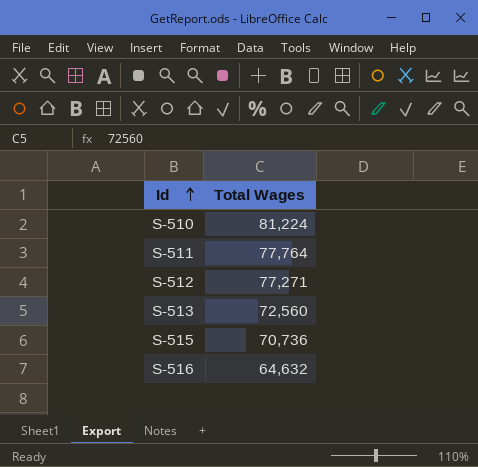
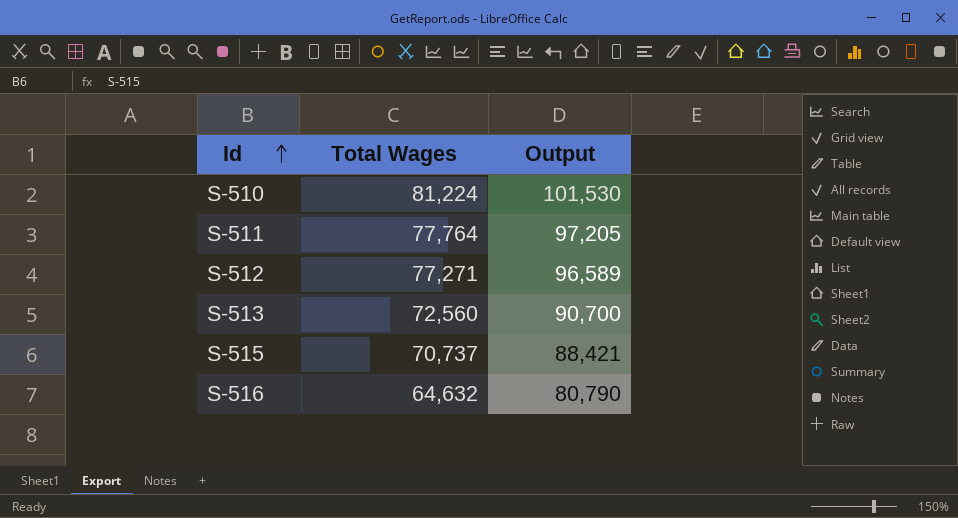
column Output | formula: none -> [Total Wages] * 1.25
S-515 | Total Wages: 70,736 -> 70,737

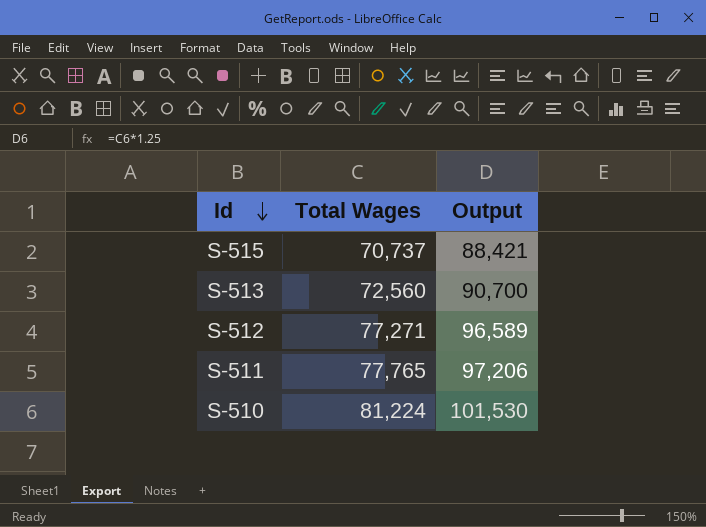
row order: Id ascending -> Id descending
row S-516: 64,632 | 80,790 -> none
S-511 | Total Wages: 77,764 -> 77,765
S-511 | Output: 97,205 -> 97,206

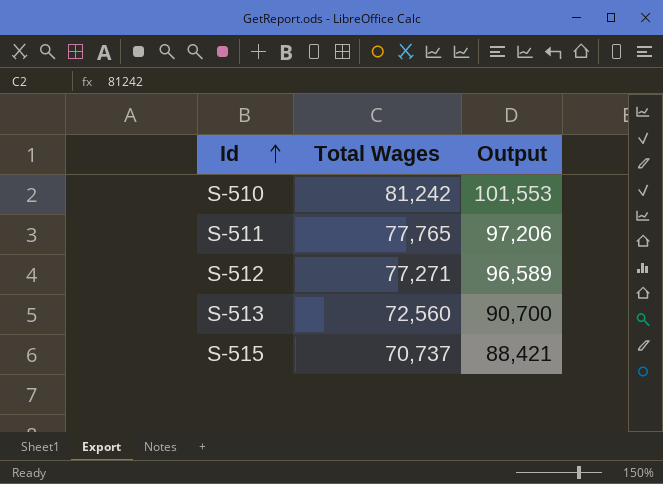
row order: Id descending -> Id ascending
S-510 | Total Wages: 81,224 -> 81,242
S-510 | Output: 101,530 -> 101,553

